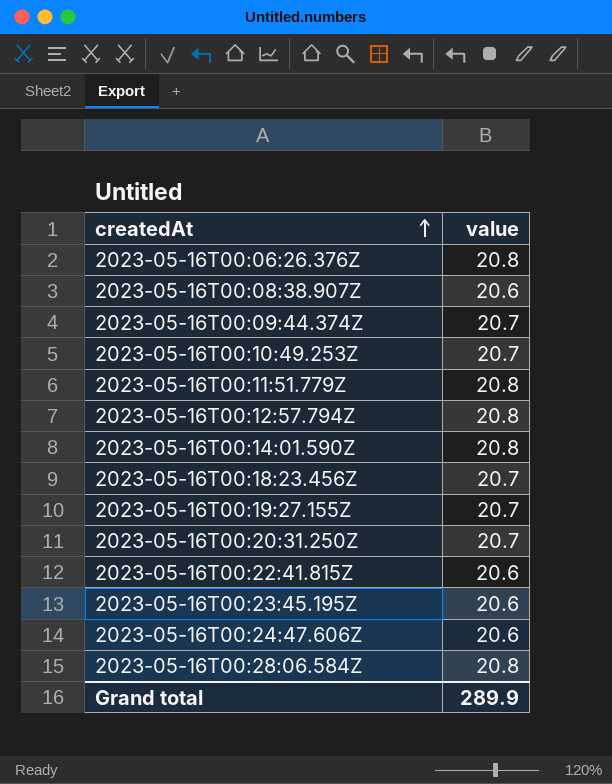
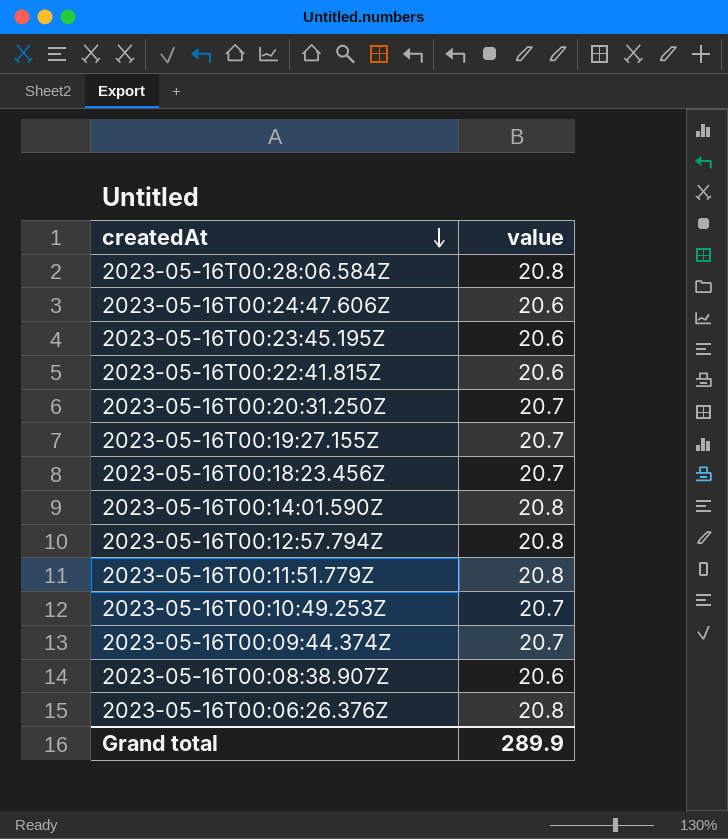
row order: createdAt ascending -> createdAt descending

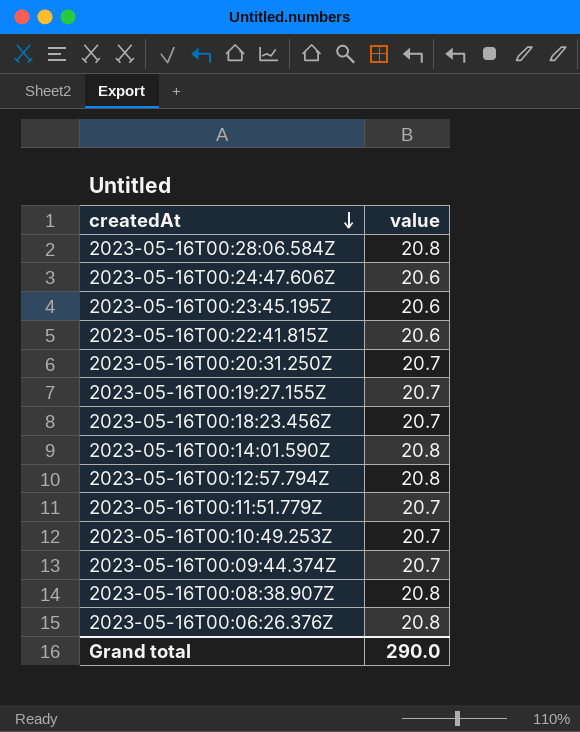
2023-05-16T00:11:51.779Z | value: 20.8 -> 20.7
2023-05-16T00:08:38.907Z | value: 20.6 -> 20.8
Grand total | value: 289.9 -> 290.0

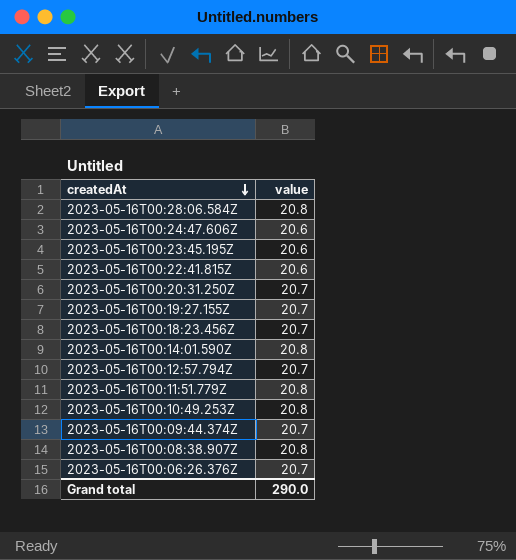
2023-05-16T00:12:57.794Z | value: 20.8 -> 20.7
2023-05-16T00:11:51.779Z | value: 20.7 -> 20.8
2023-05-16T00:10:49.253Z | value: 20.7 -> 20.8
2023-05-16T00:06:26.376Z | value: 20.8 -> 20.7

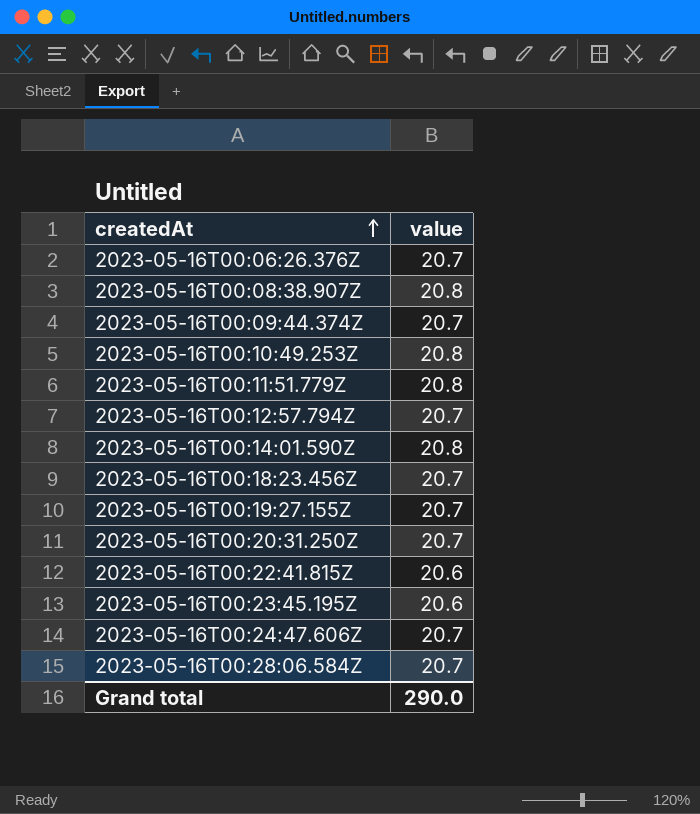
row order: createdAt descending -> createdAt ascending
2023-05-16T00:24:47.606Z | value: 20.6 -> 20.7
2023-05-16T00:28:06.584Z | value: 20.8 -> 20.7

